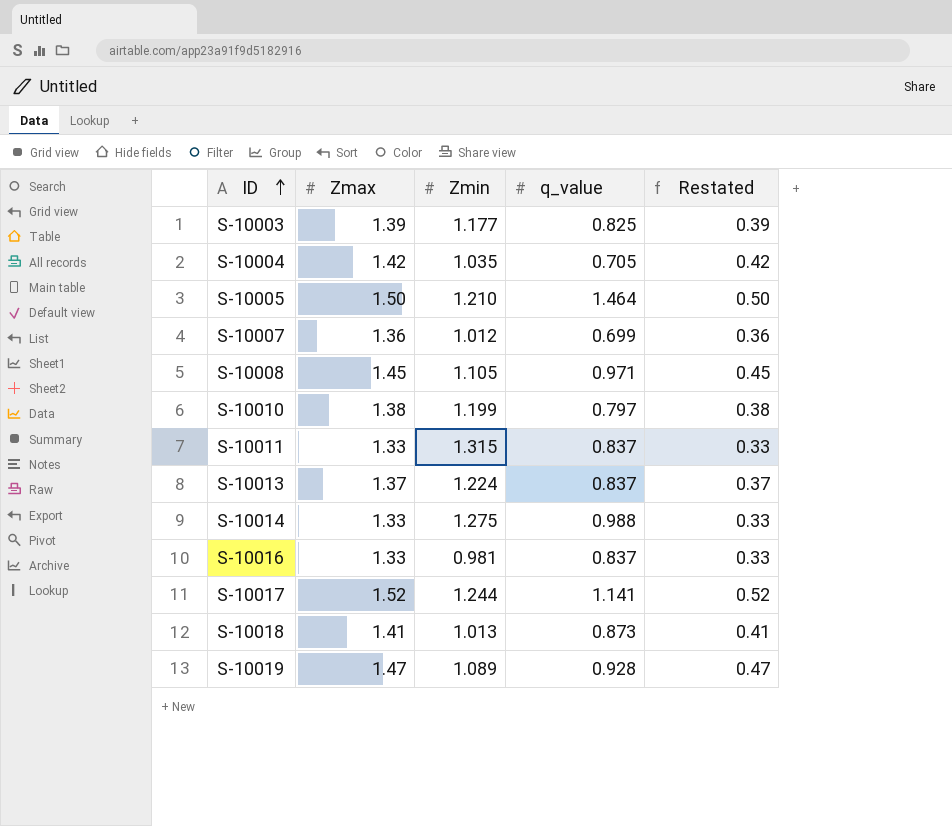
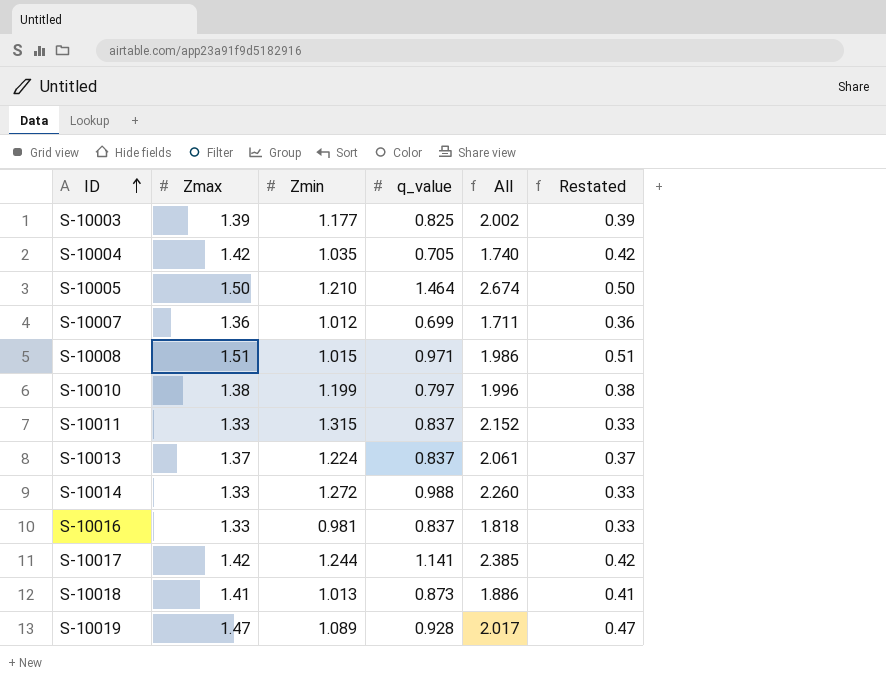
column All | formula: none -> [Zmin] + [q_value]
S-10008 | Zmax: 1.45 -> 1.51
S-10008 | Zmin: 1.105 -> 1.015
S-10008 | Restated: 0.45 -> 0.51
S-10014 | Zmin: 1.275 -> 1.272
S-10017 | Zmax: 1.52 -> 1.42
S-10017 | Restated: 0.52 -> 0.42

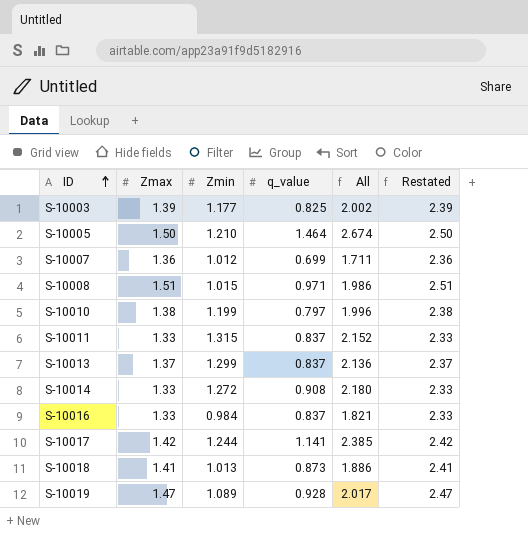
column Restated | formula: [Zmax] - 1 -> [Zmax] + 1
row S-10004: 1.42 | 1.035 | 0.705 | 1.740 | 0.42 -> none
S-10013 | Zmin: 1.224 -> 1.299
S-10013 | All: 2.061 -> 2.136
S-10014 | q_value: 0.988 -> 0.908
S-10014 | All: 2.260 -> 2.180
S-10016 | Zmin: 0.981 -> 0.984
S-10016 | All: 1.818 -> 1.821

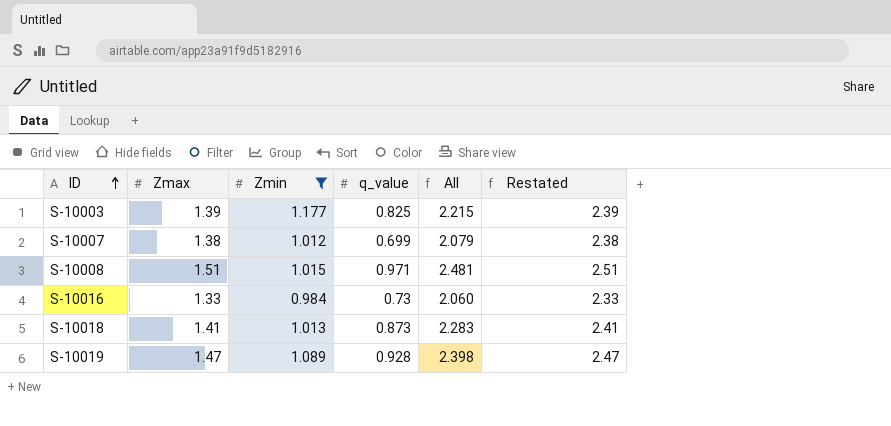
filter: none -> Zmin <= 1.177
column All | formula: [Zmin] + [q_value] -> [Zmax] + [q_value]
S-10007 | Zmax: 1.36 -> 1.38
S-10007 | Restated: 2.36 -> 2.38
S-10016 | q_value: 0.837 -> 0.73

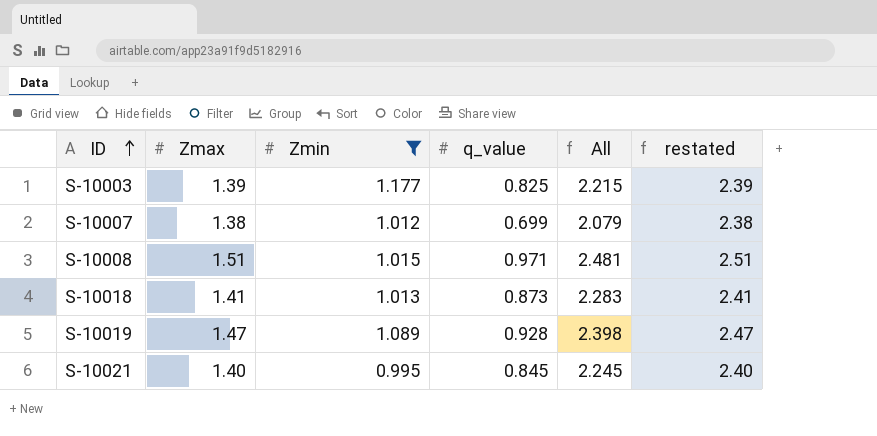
column name: Restated -> restated
row S-10016: 1.33 | 0.984 | 0.73 | 2.060 | 2.33 -> none
row S-10021: none -> 1.40 | 0.995 | 0.845 | 2.245 | 2.40

